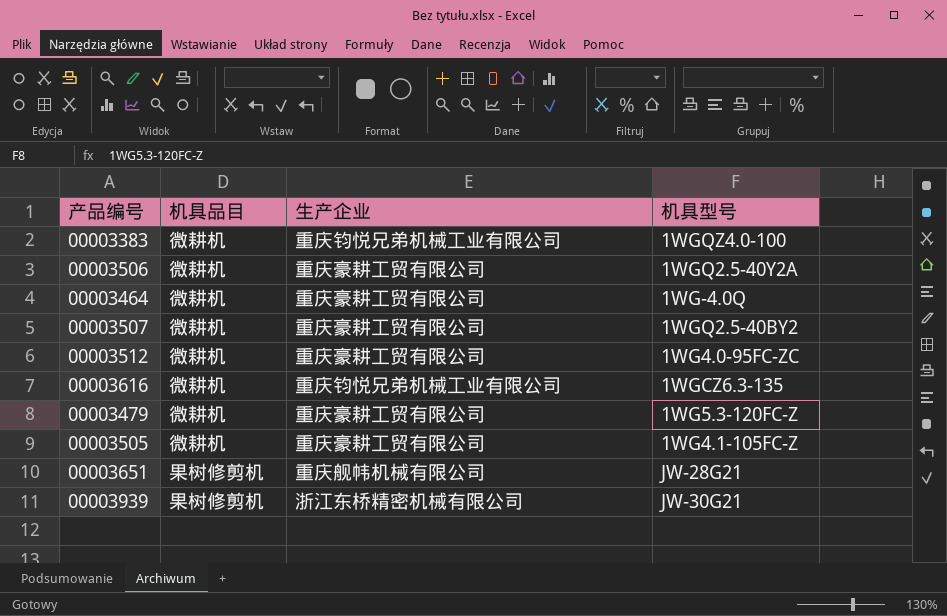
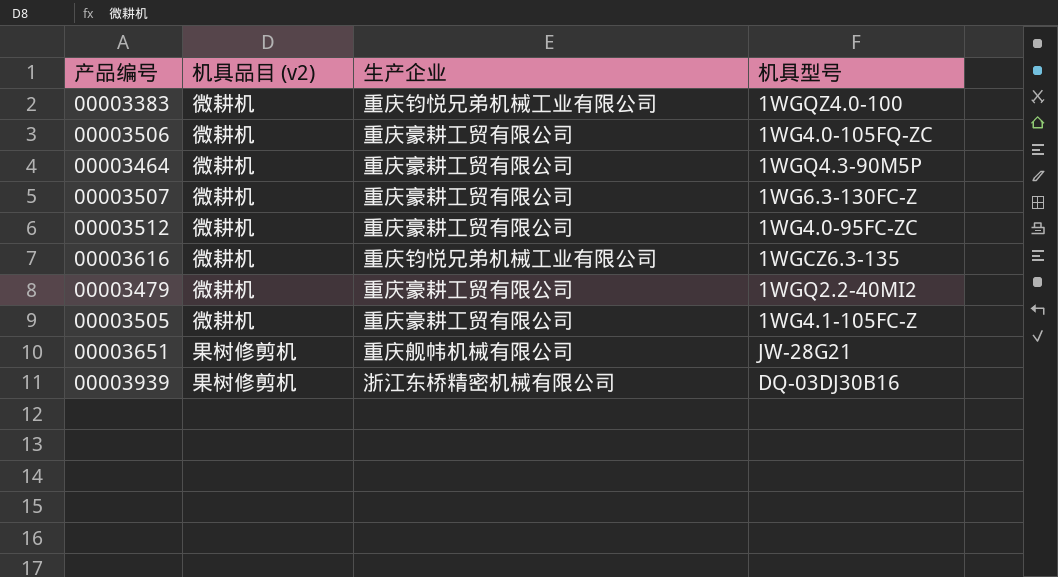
column name: 机具品目 -> 机具品目 (v2)
00003506 | 机具型号: 1WGQ2.5-40Y2A -> 1WG4.0-105FQ-ZC
00003464 | 机具型号: 1WG-4.0Q -> 1WGQ4.3-90M5P
00003507 | 机具型号: 1WGQ2.5-40BY2 -> 1WG6.3-130FC-Z
00003479 | 机具型号: 1WG5.3-120FC-Z -> 1WGQ2.2-40MI2
00003939 | 机具型号: JW-30G21 -> DQ-03DJ30B16

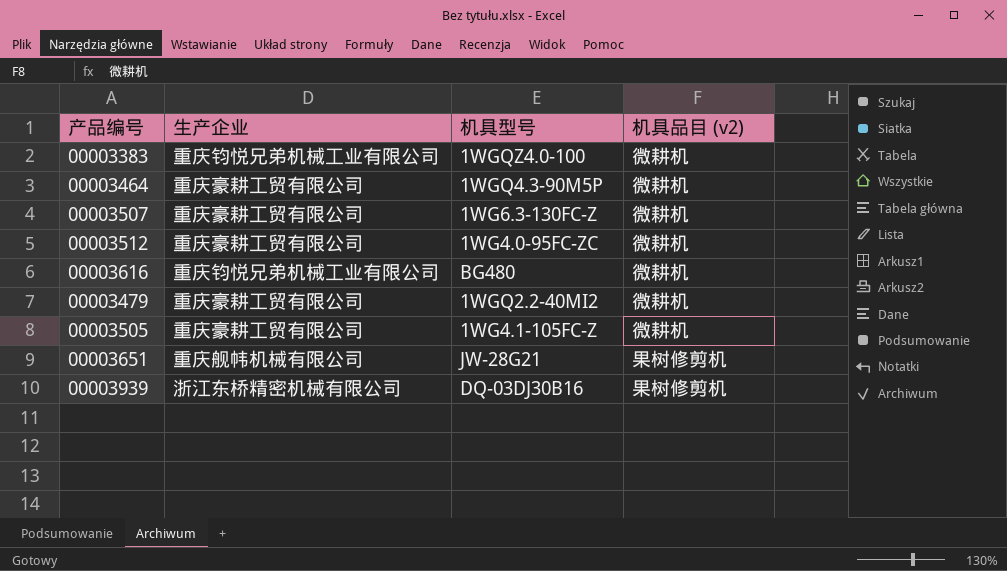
column 机具品目 (v2) | position: 2 -> 4
row 00003506: 微耕机 | 重庆豪耕工贸有限公司 | 1WG4.0-105FQ-ZC -> none
00003616 | 机具型号: 1WGCZ6.3-135 -> BG480

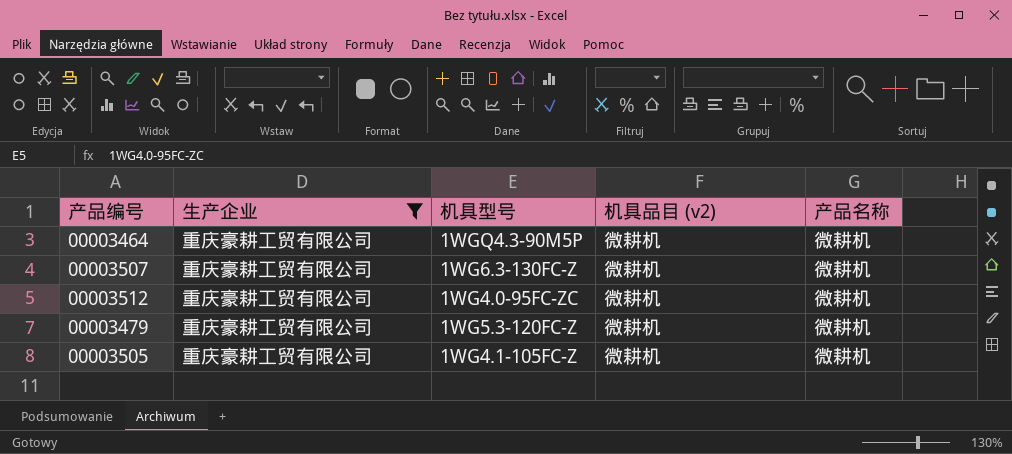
filter: none -> 生产企业 = 重庆豪耕工贸有限公司
column 产品名称 | position: none -> 5
00003479 | 机具型号: 1WGQ2.2-40MI2 -> 1WG5.3-120FC-Z

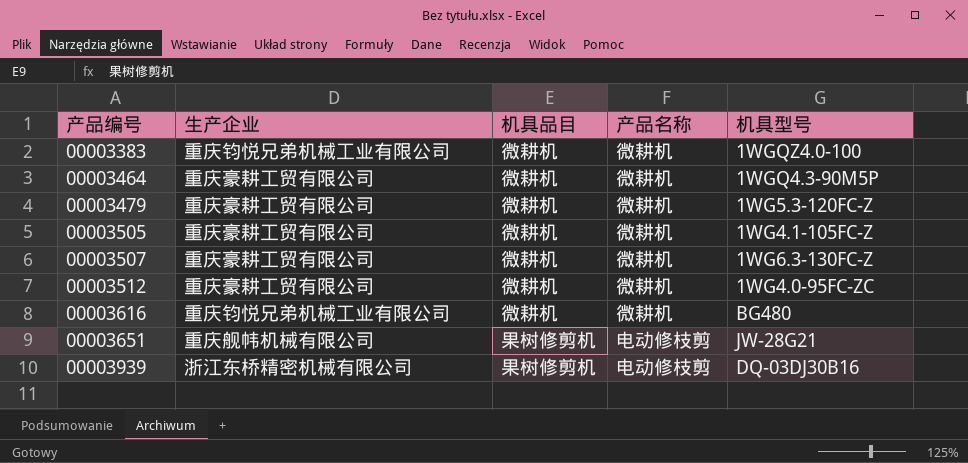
filter: 生产企业 = 重庆豪耕工贸有限公司 -> none
row order: none -> 产品编号 ascending
column name: 机具品目 (v2) -> 机具品目
column 机具型号 | position: 3 -> 5

